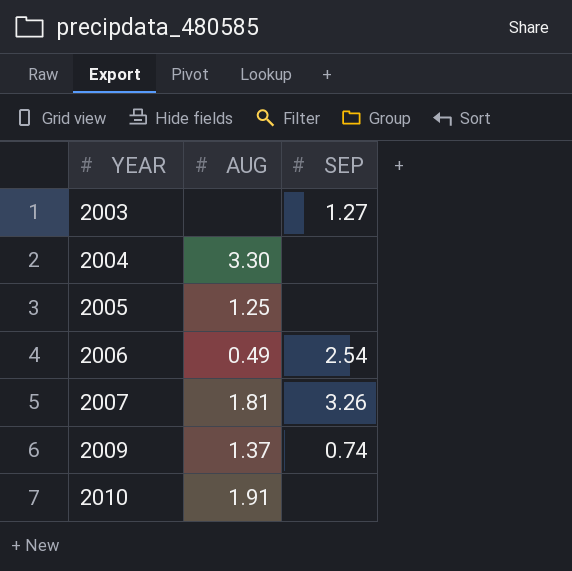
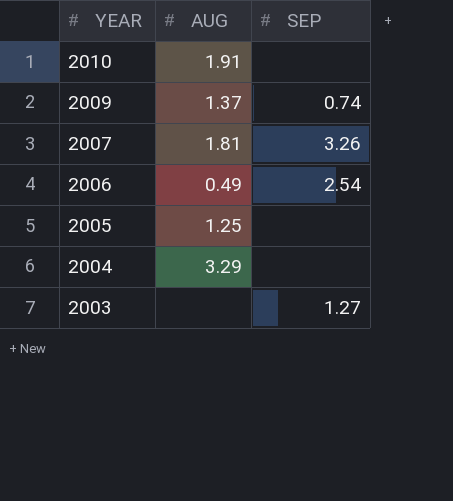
row order: YEAR ascending -> YEAR descending
2004 | AUG: 3.30 -> 3.29

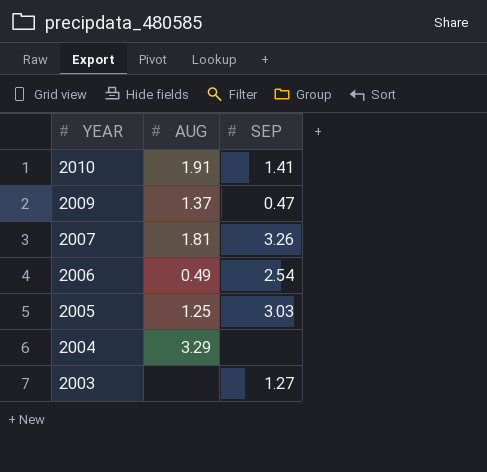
2010 | SEP: none -> 1.41
2009 | SEP: 0.74 -> 0.47
2005 | SEP: none -> 3.03

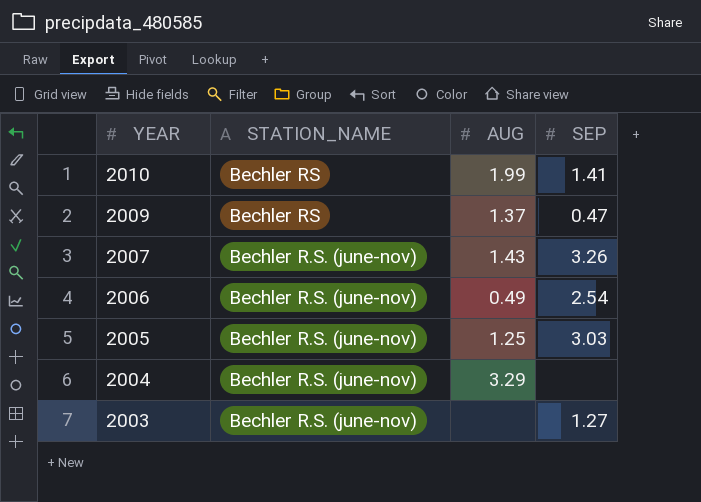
column STATION_NAME | position: none -> 2
2010 | AUG: 1.91 -> 1.99
2007 | AUG: 1.81 -> 1.43

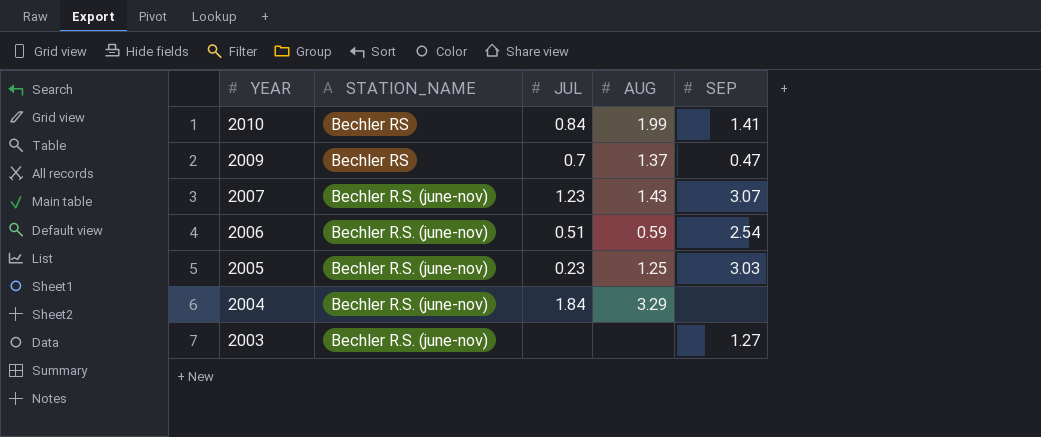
column JUL | position: none -> 3
2007 | SEP: 3.26 -> 3.07
2006 | AUG: 0.49 -> 0.59

